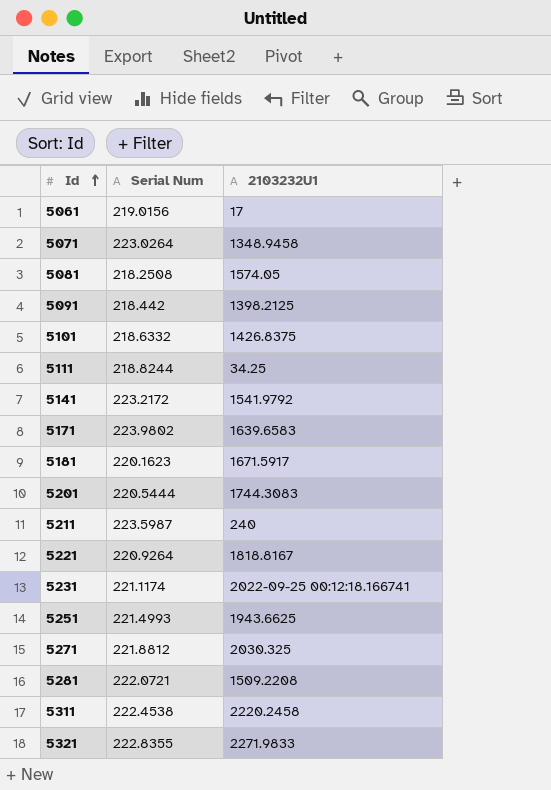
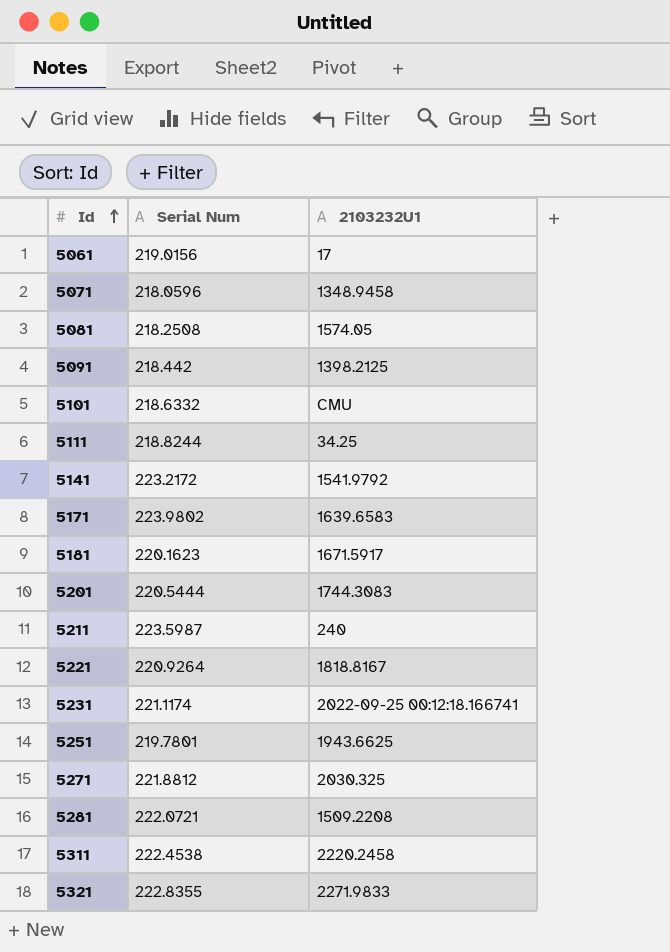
5071 | Serial Num: 223.0264 -> 218.0596
5101 | 2103232U1: 1426.8375 -> CMU
5251 | Serial Num: 221.4993 -> 219.7801

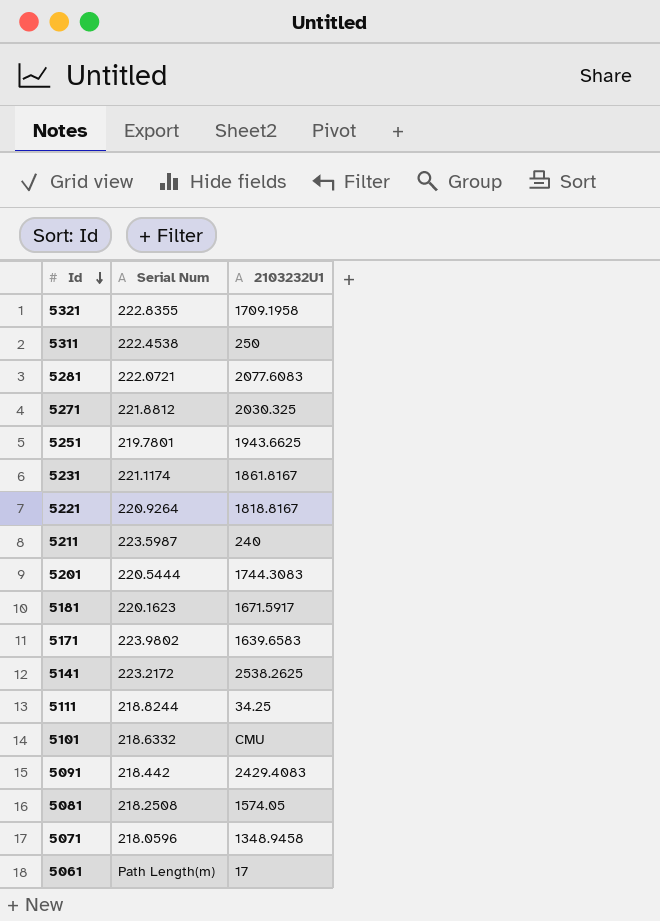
row order: Id ascending -> Id descending
5321 | 2103232U1: 2271.9833 -> 1709.1958
5311 | 2103232U1: 2220.2458 -> 250
5281 | 2103232U1: 1509.2208 -> 2077.6083
5231 | 2103232U1: 2022-09-25 00:12:18.166741 -> 1861.8167
5141 | 2103232U1: 1541.9792 -> 2538.2625
5091 | 2103232U1: 1398.2125 -> 2429.4083
5061 | Serial Num: 219.0156 -> Path Length(m)

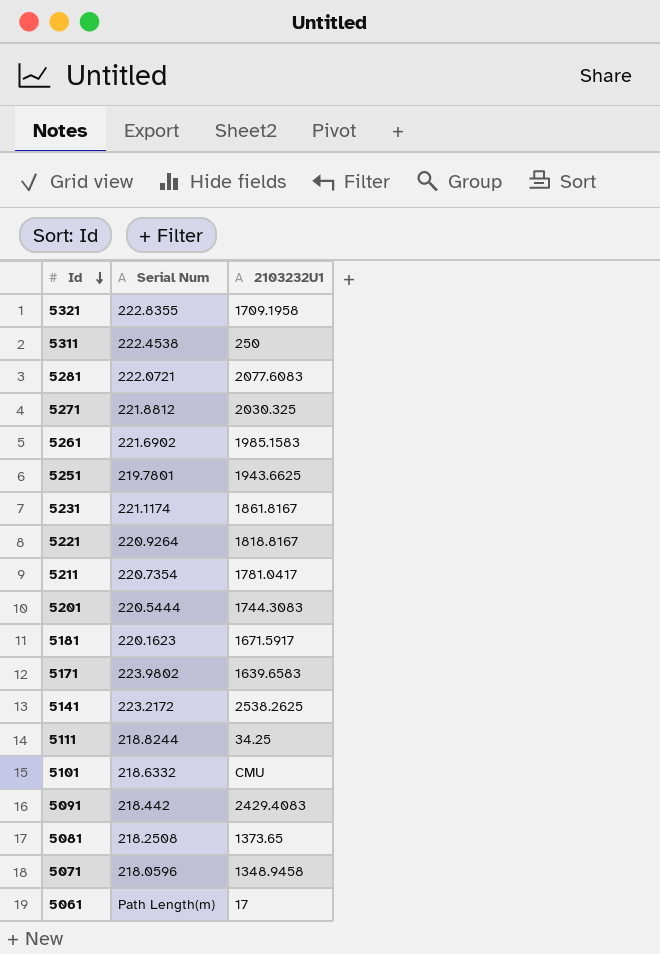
row 5261: none -> 221.6902 | 1985.1583
5211 | Serial Num: 223.5987 -> 220.7354
5211 | 2103232U1: 240 -> 1781.0417
5081 | 2103232U1: 1574.05 -> 1373.65

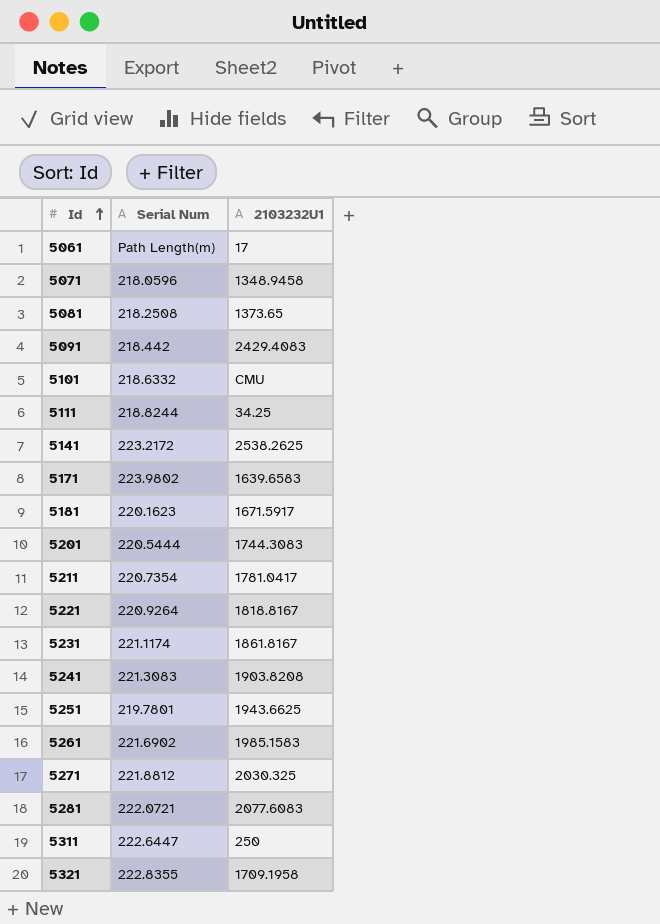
row order: Id descending -> Id ascending
row 5241: none -> 221.3083 | 1903.8208
5311 | Serial Num: 222.4538 -> 222.6447

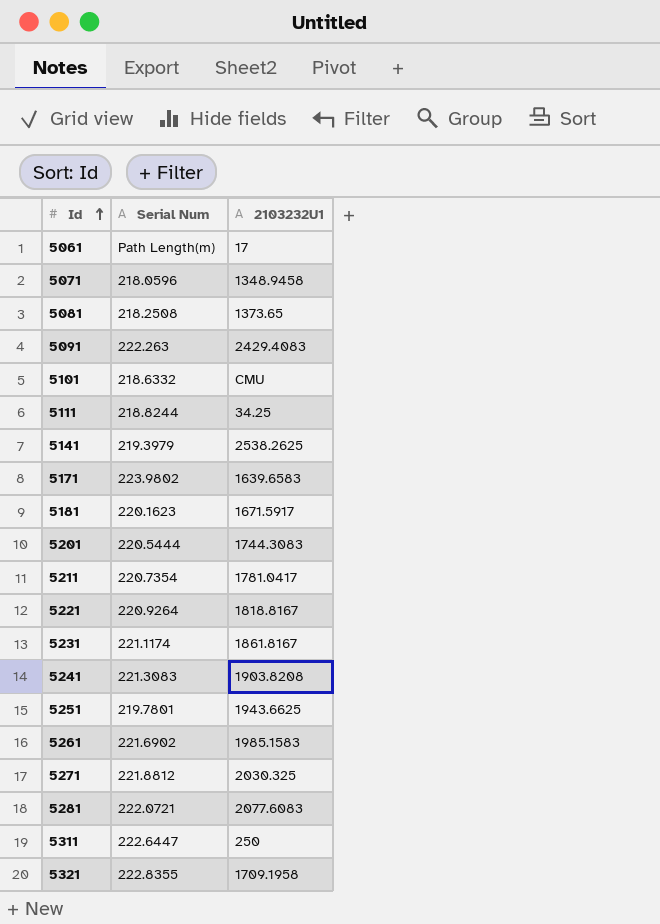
5091 | Serial Num: 218.442 -> 222.263
5141 | Serial Num: 223.2172 -> 219.3979

